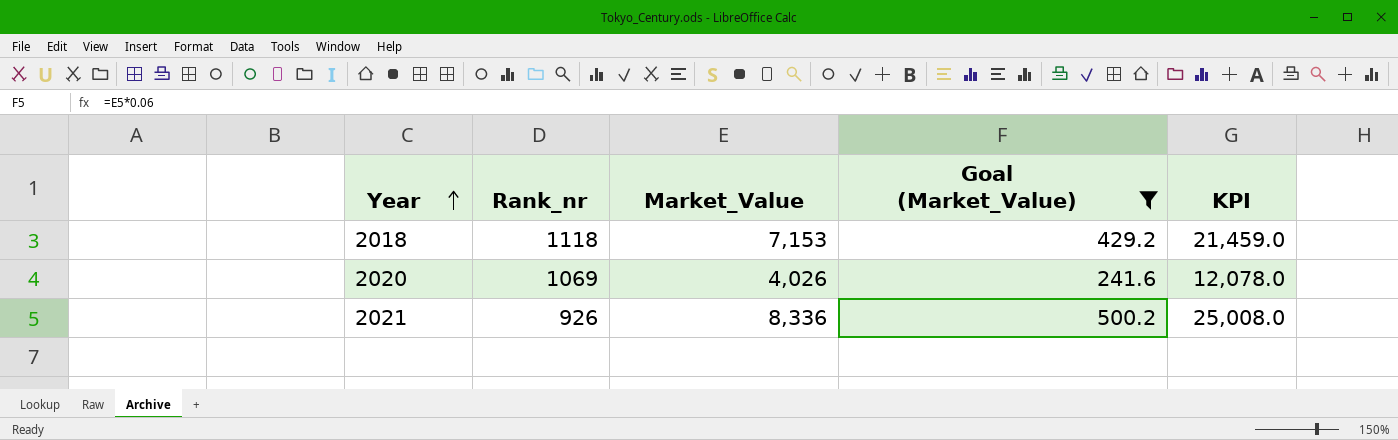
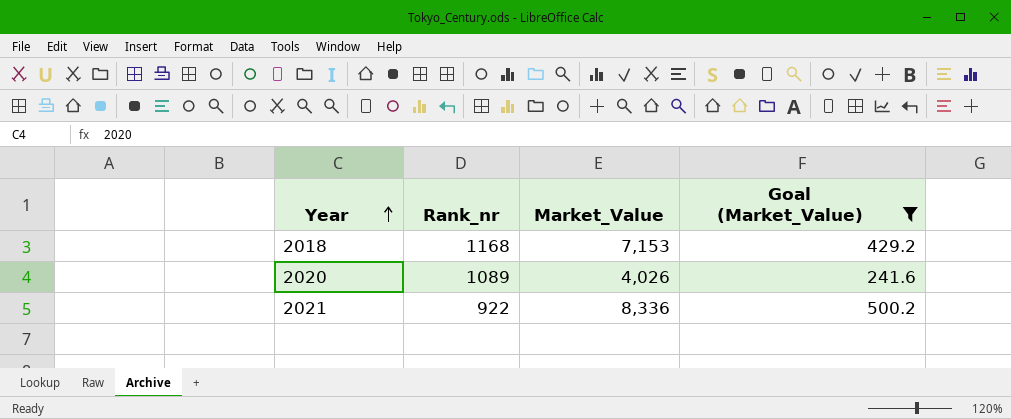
column KPI | formula: [Market_Value] * 3 -> none
2018 | Rank_nr: 1118 -> 1168
2020 | Rank_nr: 1069 -> 1089
2021 | Rank_nr: 926 -> 922

